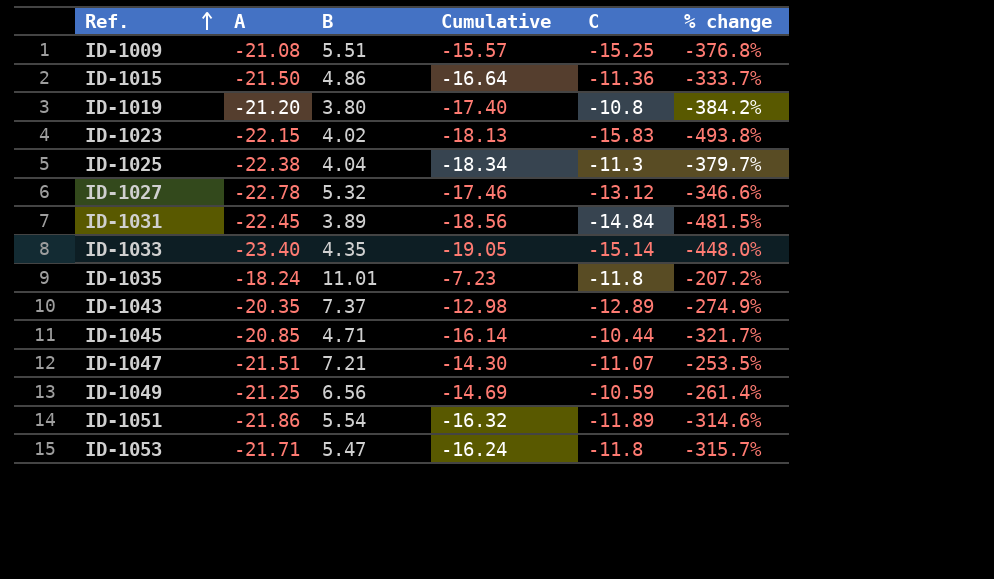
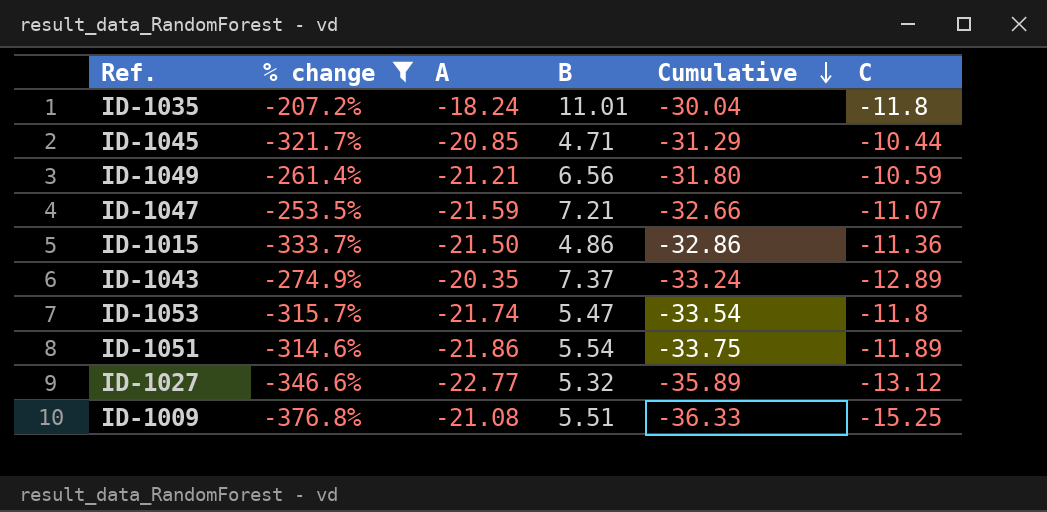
filter: none -> % change >= -376.8%
row order: Ref. ascending -> Cumulative descending
column % change | position: 6 -> 2
column Cumulative | formula: [A] + [B] -> [A] + [C]
ID-1049 | A: -21.25 -> -21.21
ID-1047 | A: -21.51 -> -21.59
ID-1053 | A: -21.71 -> -21.74
ID-1027 | A: -22.78 -> -22.77

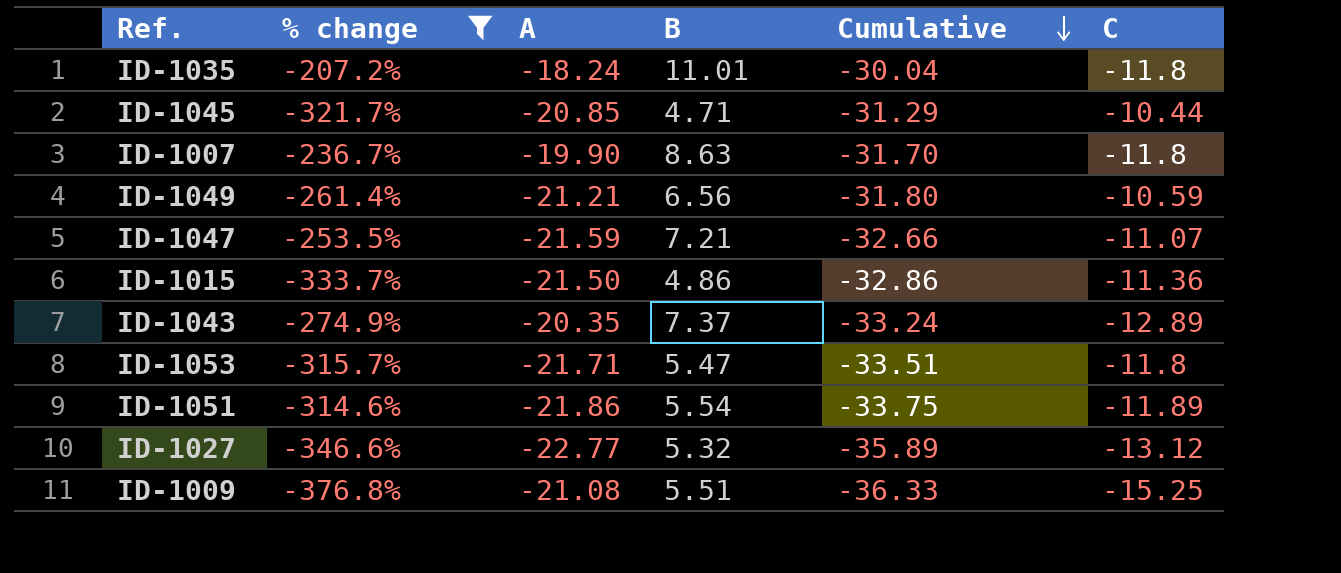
row ID-1007: none -> -236.7% | -19.90 | 8.63 | -31.70 | -11.8
ID-1053 | A: -21.74 -> -21.71
ID-1053 | Cumulative: -33.54 -> -33.51

